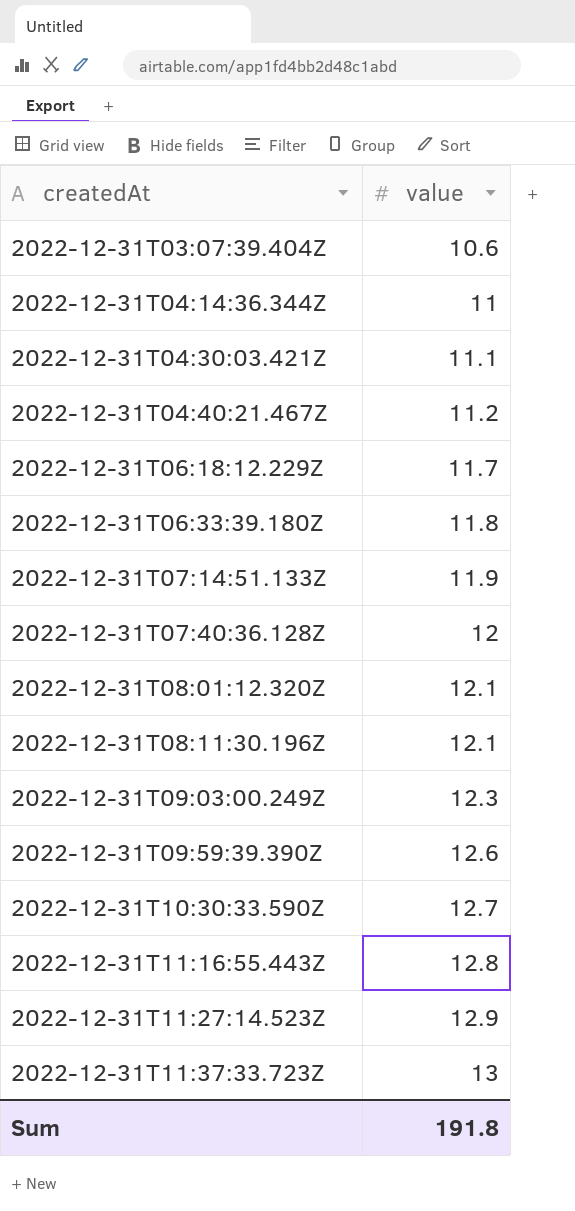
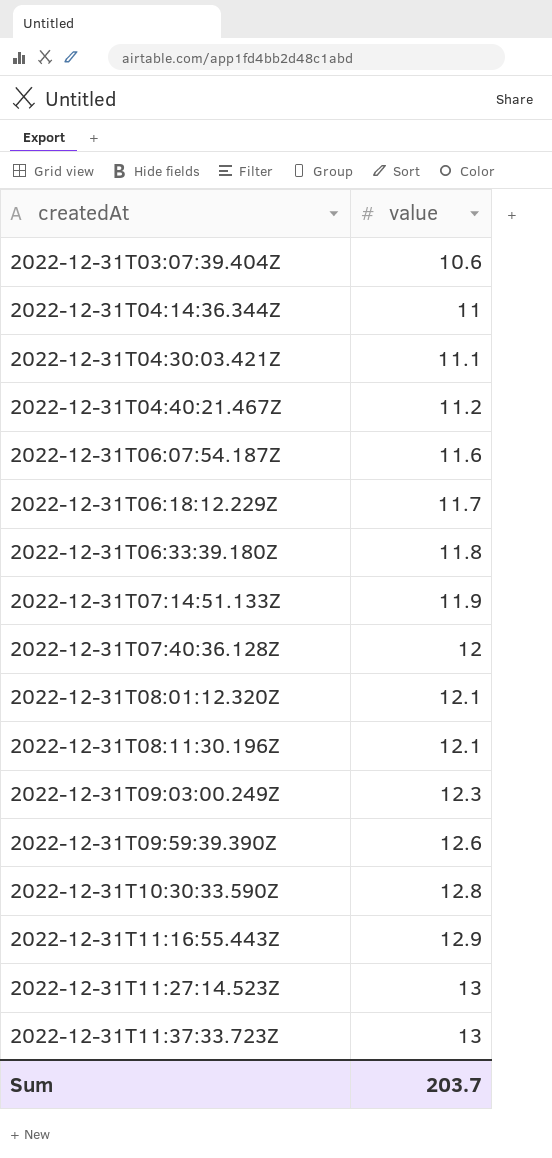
row 2022-12-31T06:07:54.187Z: none -> 11.6
2022-12-31T10:30:33.590Z | value: 12.7 -> 12.8
2022-12-31T11:16:55.443Z | value: 12.8 -> 12.9
2022-12-31T11:27:14.523Z | value: 12.9 -> 13
Sum | value: 191.8 -> 203.7

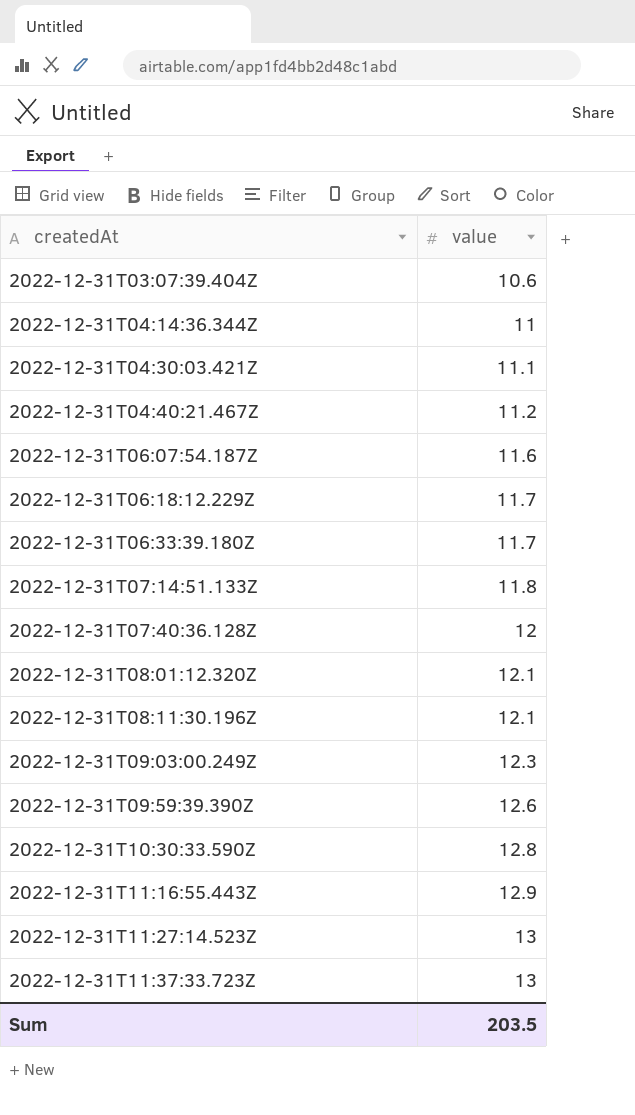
2022-12-31T06:33:39.180Z | value: 11.8 -> 11.7
2022-12-31T07:14:51.133Z | value: 11.9 -> 11.8
Sum | value: 203.7 -> 203.5

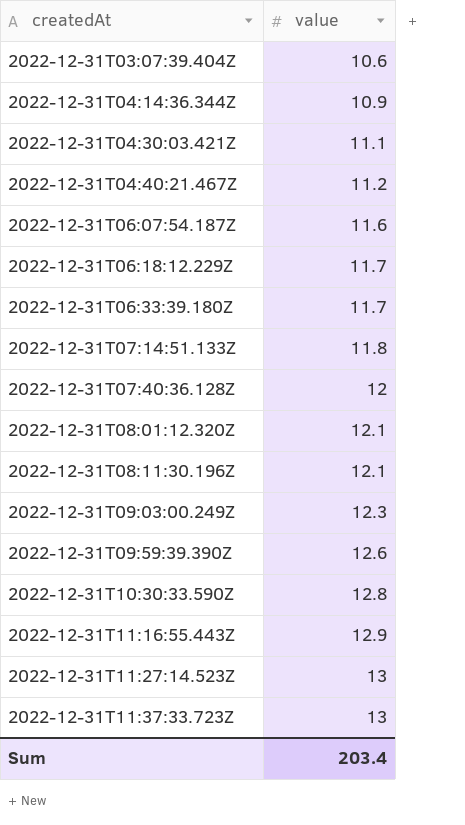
2022-12-31T04:14:36.344Z | value: 11 -> 10.9
Sum | value: 203.5 -> 203.4

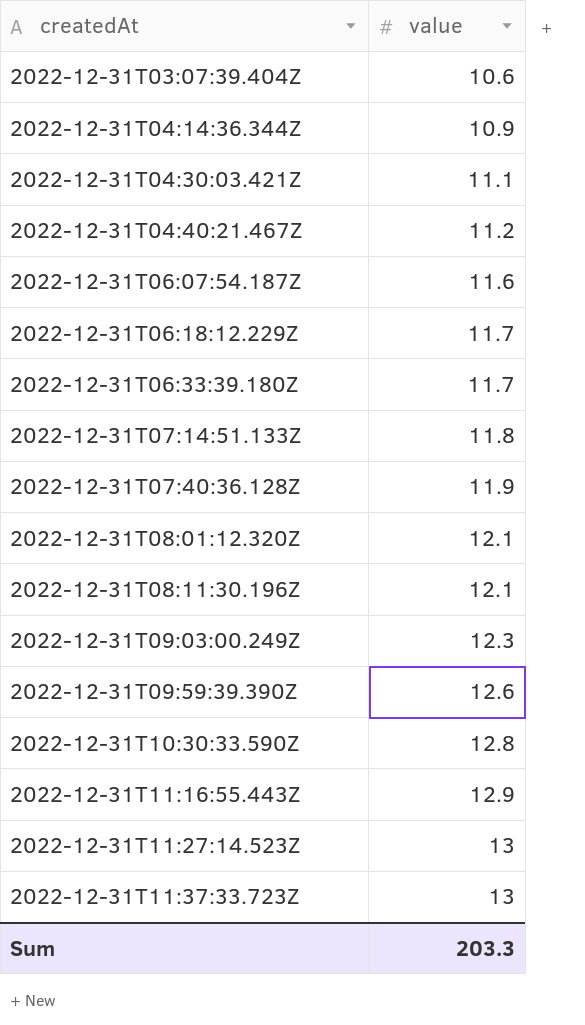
2022-12-31T07:40:36.128Z | value: 12 -> 11.9
Sum | value: 203.4 -> 203.3

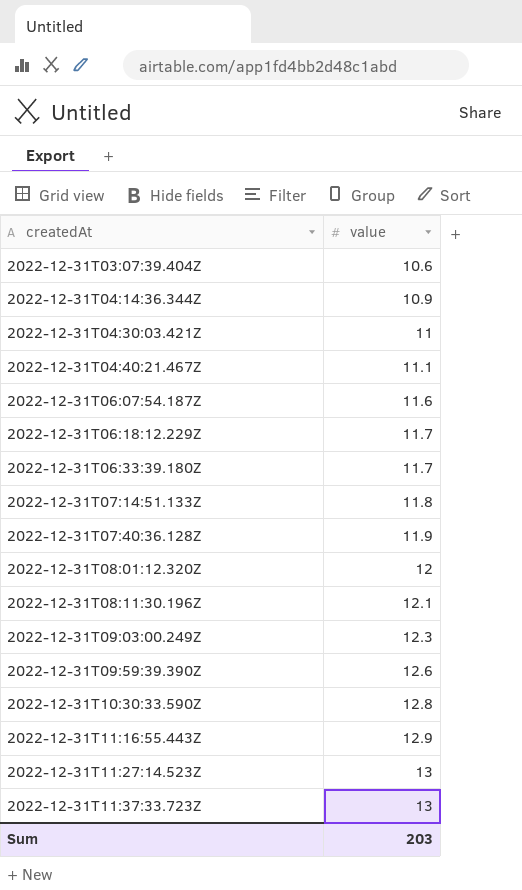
2022-12-31T04:30:03.421Z | value: 11.1 -> 11
2022-12-31T04:40:21.467Z | value: 11.2 -> 11.1
2022-12-31T08:01:12.320Z | value: 12.1 -> 12
Sum | value: 203.3 -> 203

